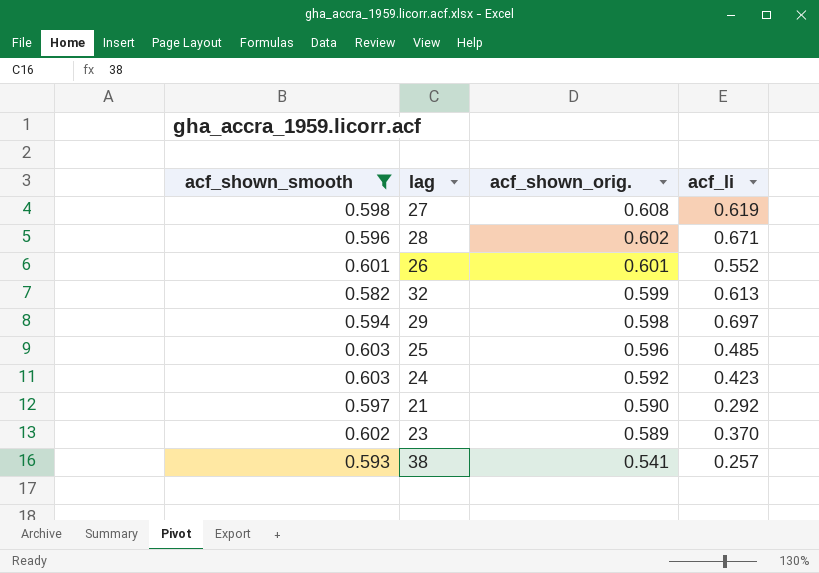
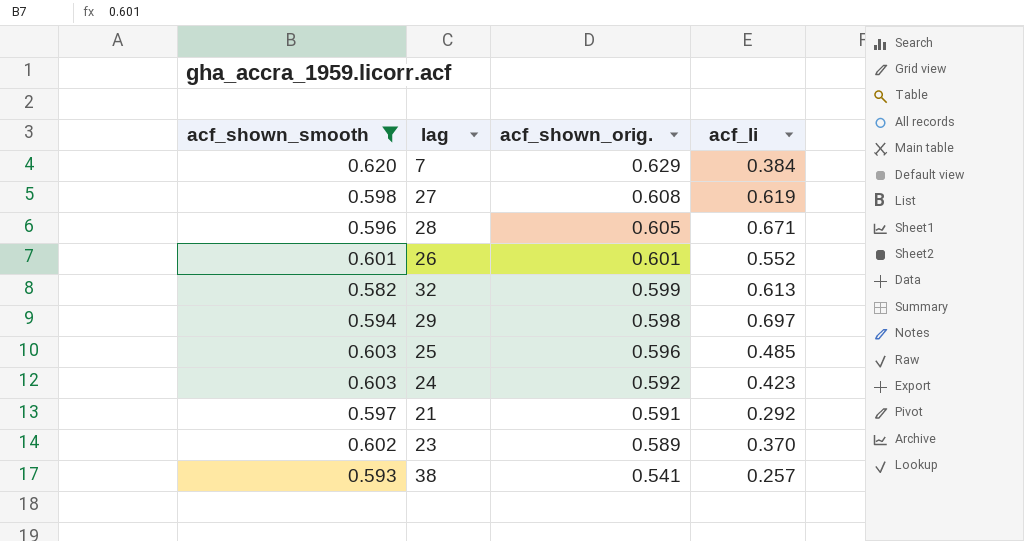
row 7: none -> 0.620 | 0.629 | 0.384
28 | acf_shown_orig.: 0.602 -> 0.605
21 | acf_shown_orig.: 0.590 -> 0.591

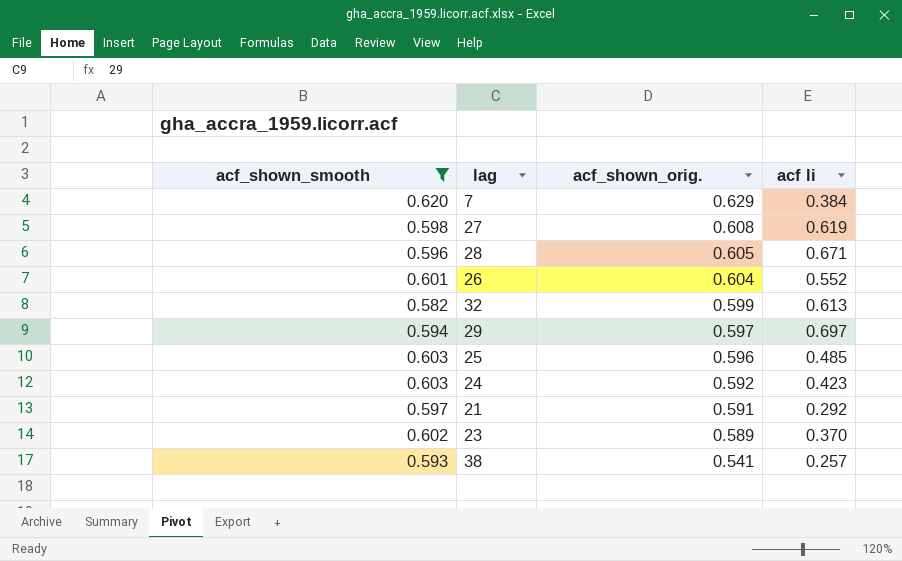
column name: acf_li -> acf li
26 | acf_shown_orig.: 0.601 -> 0.604
29 | acf_shown_orig.: 0.598 -> 0.597

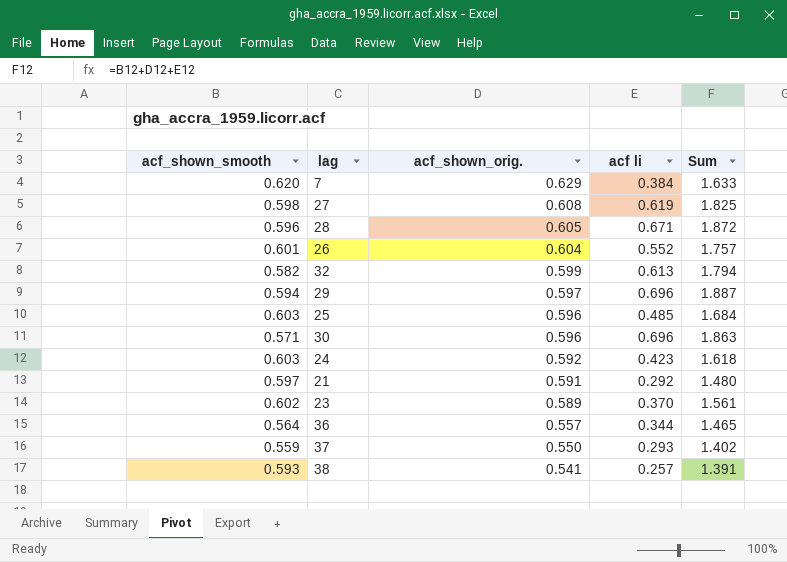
filter: acf_shown_smooth >= 0.582 -> none
column Sum | formula: none -> [acf_shown_smooth] + [acf_shown_orig.] + [acf li]
29 | acf li: 0.697 -> 0.696

